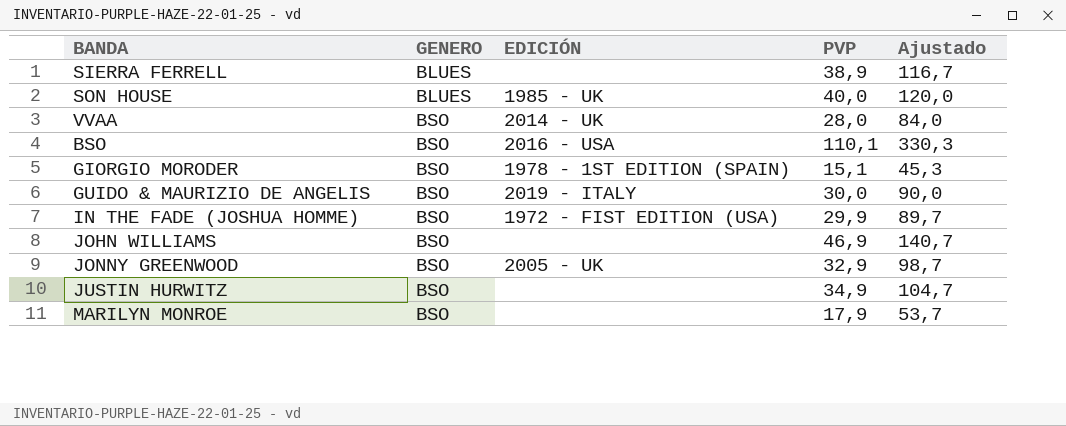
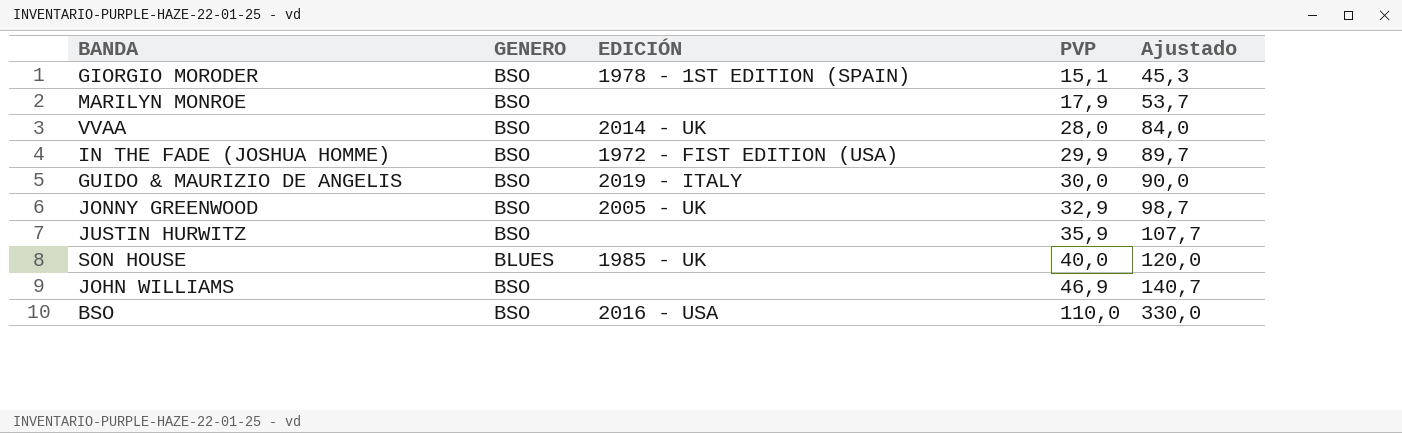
row order: GENERO ascending -> PVP ascending
row SIERRA FERRELL: BLUES | none | 38,9 | 116,7 -> none
JUSTIN HURWITZ | PVP: 34,9 -> 35,9
JUSTIN HURWITZ | Ajustado: 104,7 -> 107,7
BSO | PVP: 110,1 -> 110,0
BSO | Ajustado: 330,3 -> 330,0

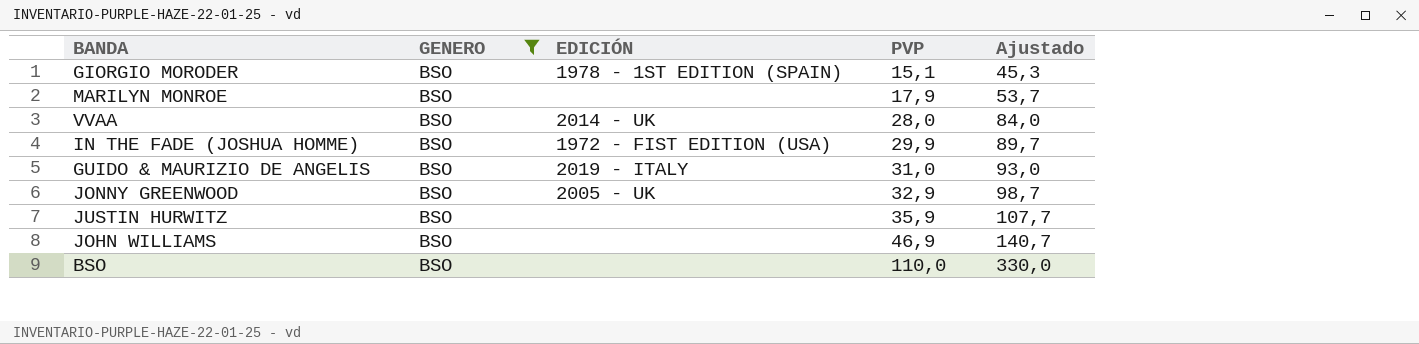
filter: none -> GENERO = BSO
GUIDO & MAURIZIO DE ANGELIS | PVP: 30,0 -> 31,0
GUIDO & MAURIZIO DE ANGELIS | Ajustado: 90,0 -> 93,0
BSO | EDICIÓN: 2016 - USA -> none

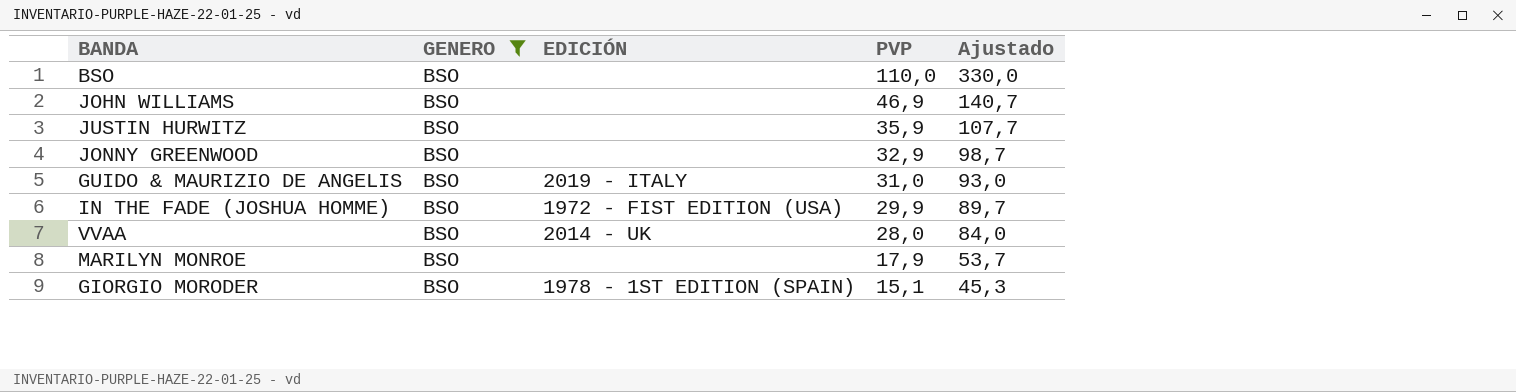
row order: PVP ascending -> PVP descending
JONNY GREENWOOD | EDICIÓN: 2005 - UK -> none

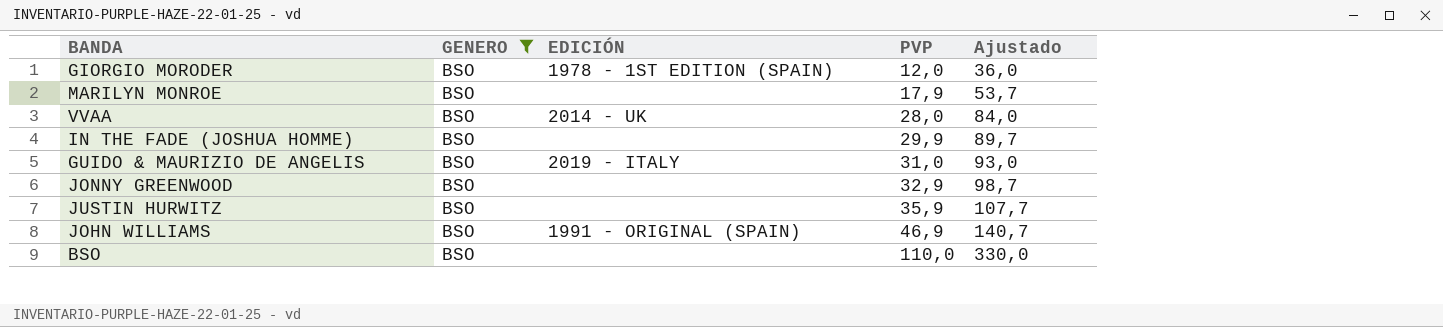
row order: PVP descending -> PVP ascending
GIORGIO MORODER | PVP: 15,1 -> 12,0
GIORGIO MORODER | Ajustado: 45,3 -> 36,0
IN THE FADE (JOSHUA HOMME) | EDICIÓN: 1972 - FIST EDITION (USA) -> none
JOHN WILLIAMS | EDICIÓN: none -> 1991 - ORIGINAL (SPAIN)

